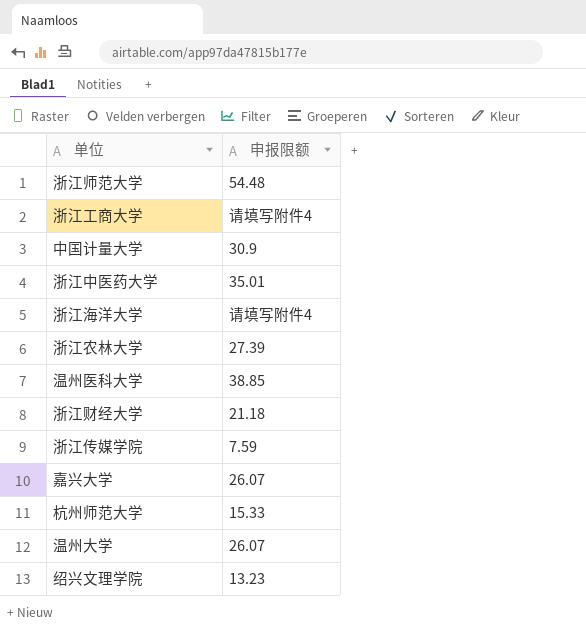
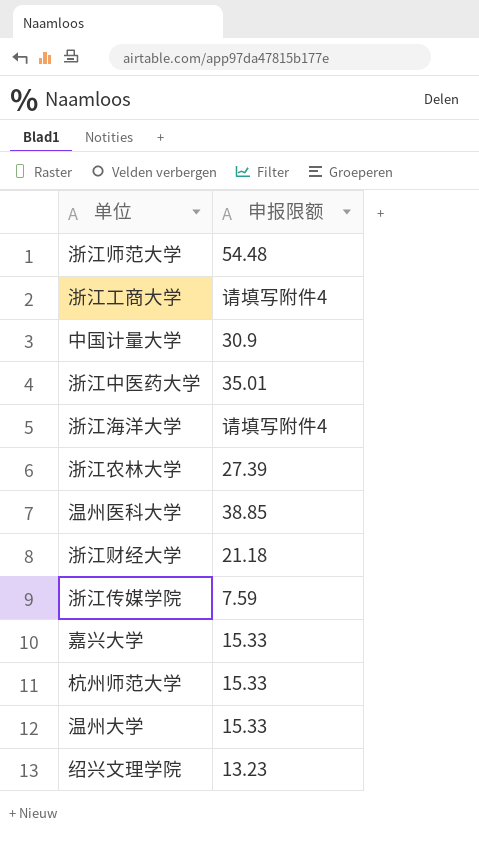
嘉兴大学 | 申报限额: 26.07 -> 15.33
温州大学 | 申报限额: 26.07 -> 15.33

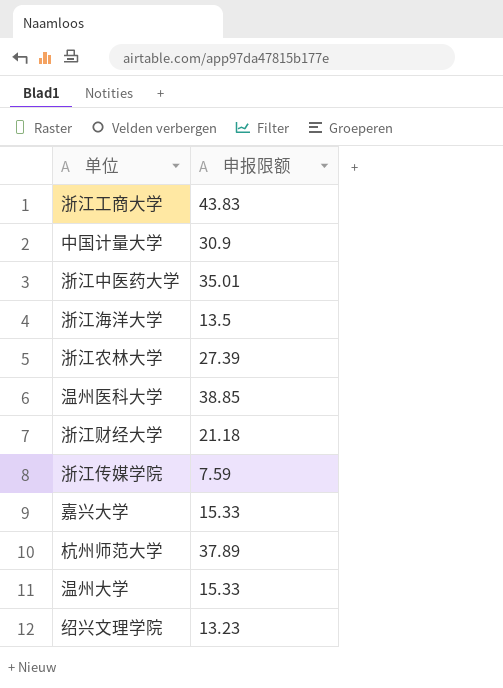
row 浙江师范大学: 54.48 -> none
浙江工商大学 | 申报限额: 请填写附件4 -> 43.83
浙江海洋大学 | 申报限额: 请填写附件4 -> 13.5
杭州师范大学 | 申报限额: 15.33 -> 37.89

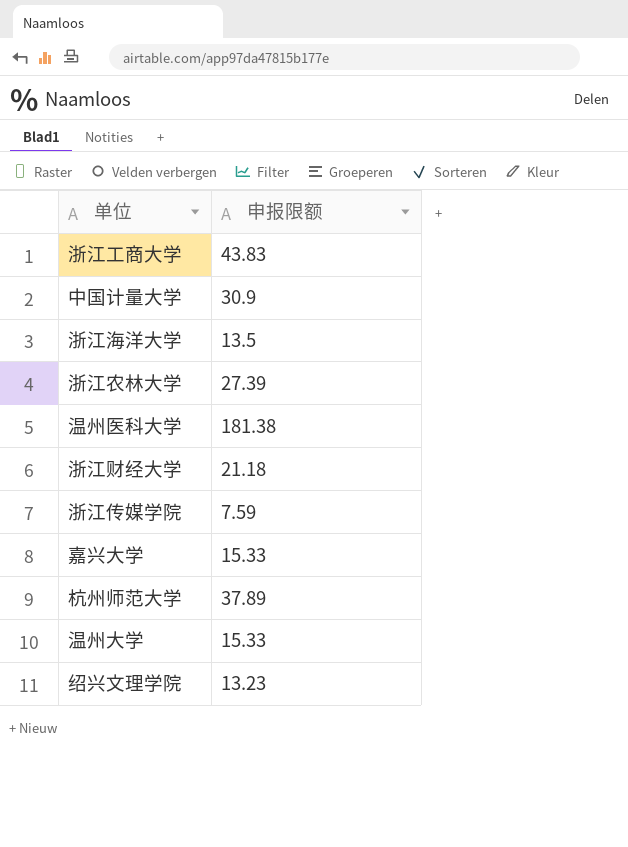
row 浙江中医药大学: 35.01 -> none
温州医科大学 | 申报限额: 38.85 -> 181.38

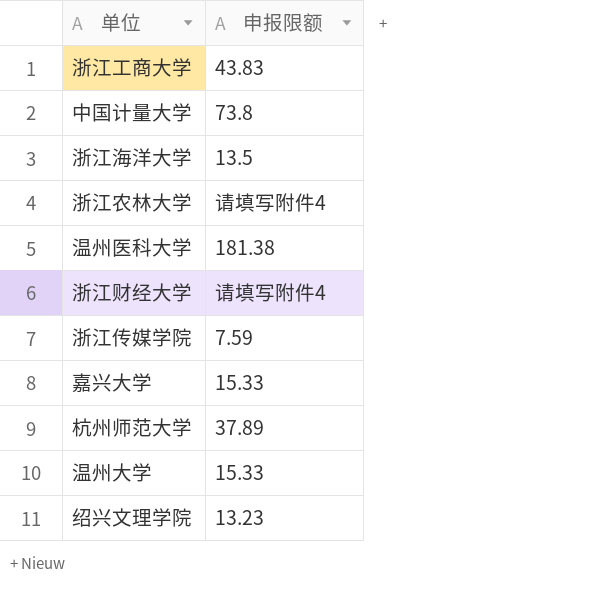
中国计量大学 | 申报限额: 30.9 -> 73.8
浙江农林大学 | 申报限额: 27.39 -> 请填写附件4
浙江财经大学 | 申报限额: 21.18 -> 请填写附件4

